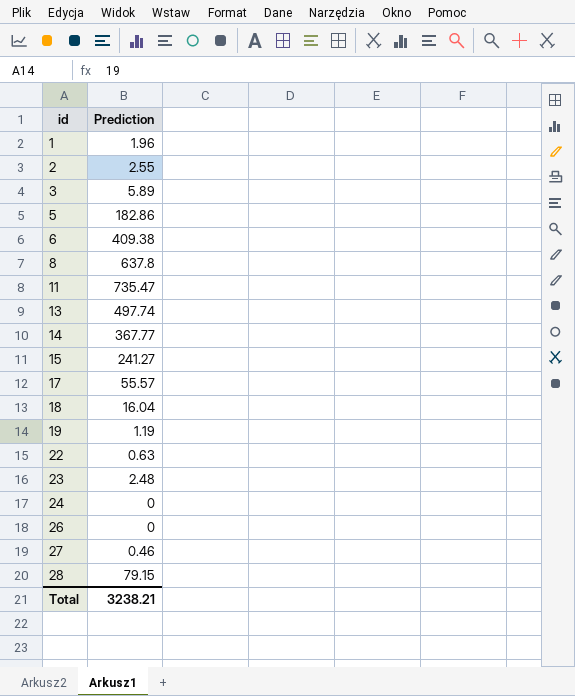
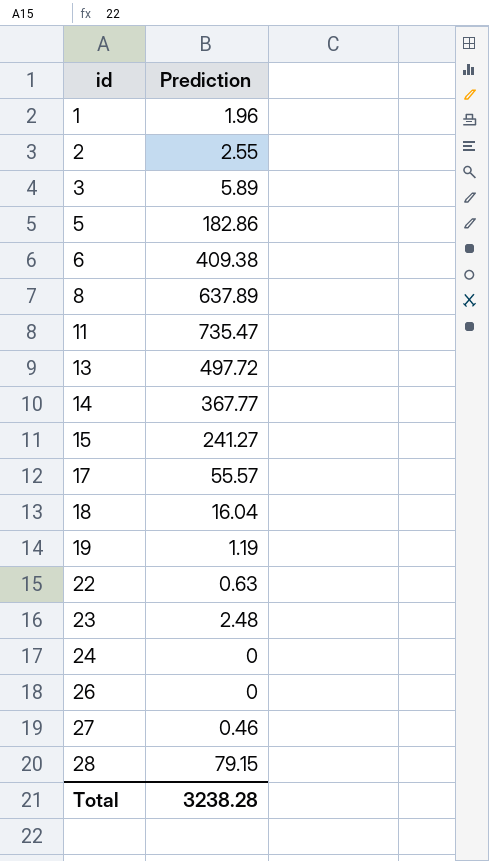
8 | Prediction: 637.8 -> 637.89
13 | Prediction: 497.74 -> 497.72
Total | Prediction: 3238.21 -> 3238.28

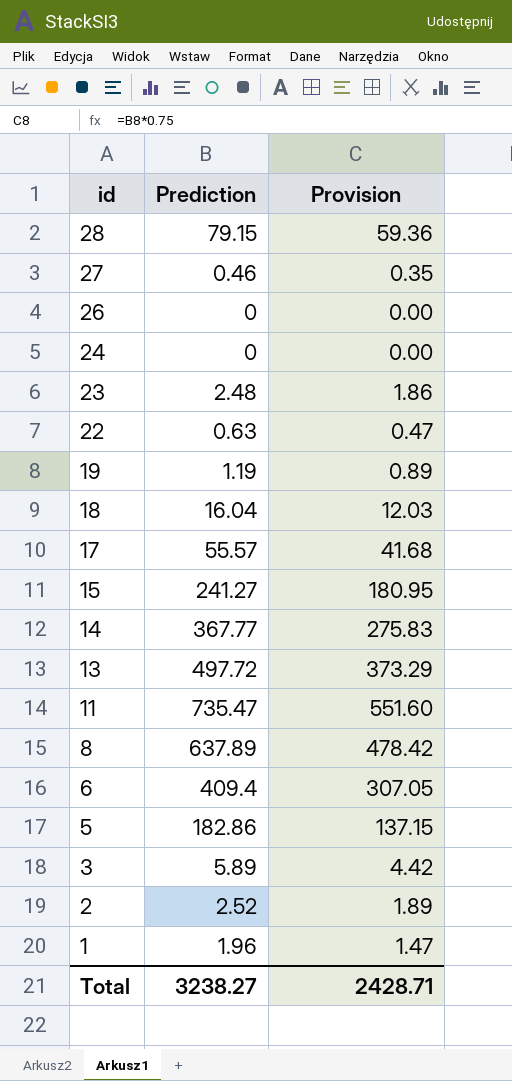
row order: id ascending -> id descending
column Provision | formula: none -> [Prediction] * 0.75
6 | Prediction: 409.38 -> 409.4
2 | Prediction: 2.55 -> 2.52
Total | Prediction: 3238.28 -> 3238.27

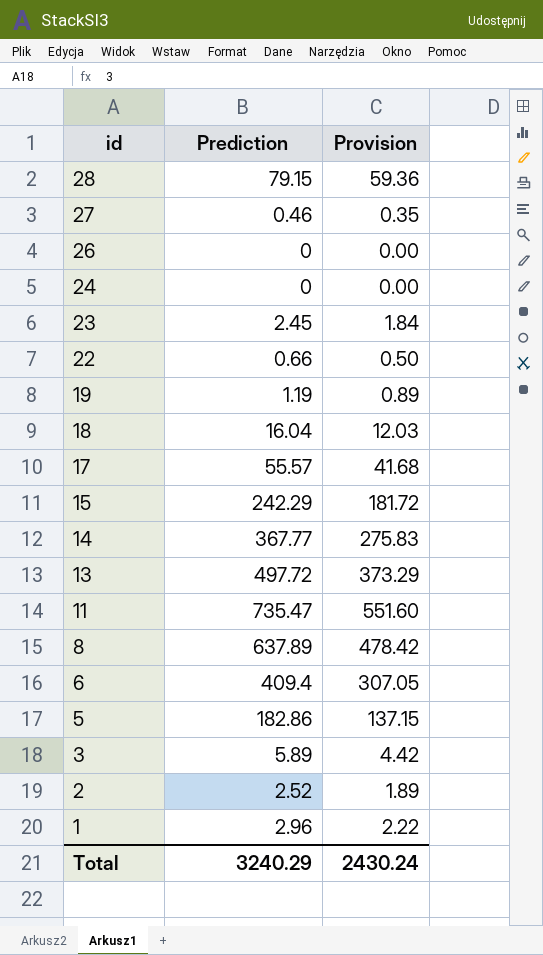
23 | Prediction: 2.48 -> 2.45
23 | Provision: 1.86 -> 1.84
22 | Prediction: 0.63 -> 0.66
22 | Provision: 0.47 -> 0.50
15 | Prediction: 241.27 -> 242.29
15 | Provision: 180.95 -> 181.72
1 | Prediction: 1.96 -> 2.96
1 | Provision: 1.47 -> 2.22
Total | Prediction: 3238.27 -> 3240.29
Total | Provision: 2428.71 -> 2430.24

